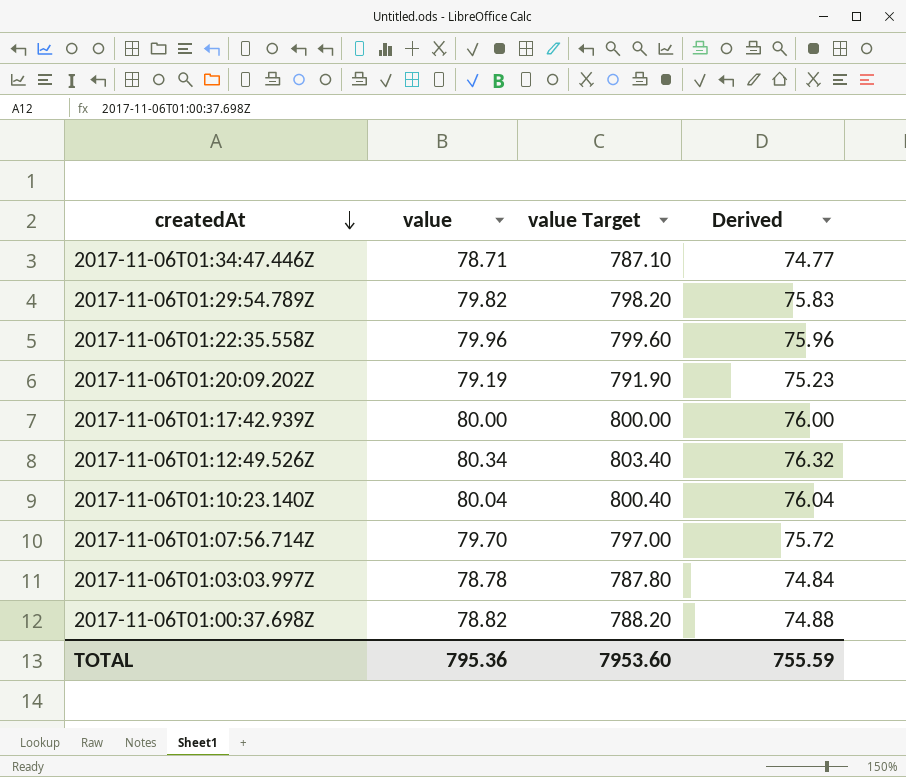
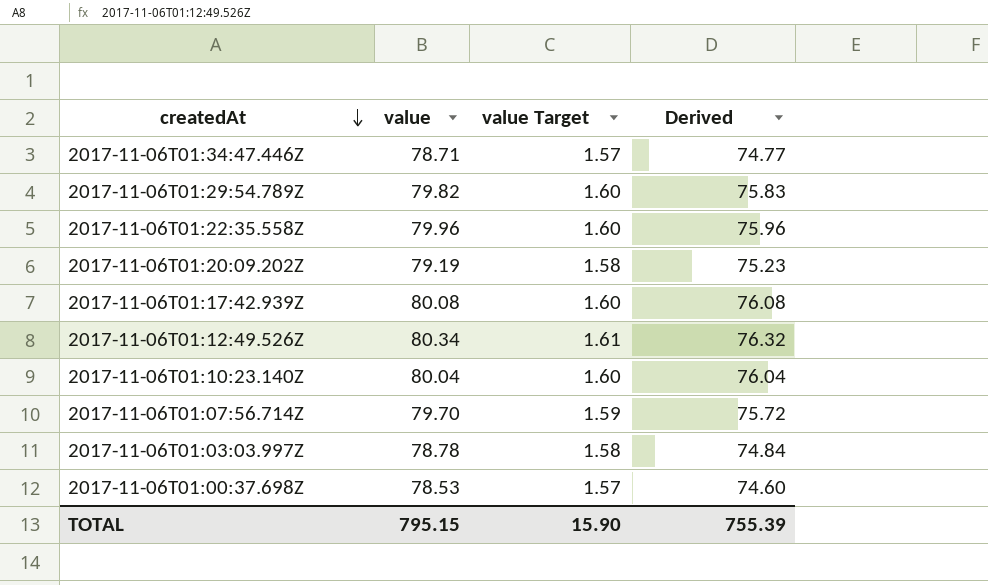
column value Target | formula: [value] * 10 -> [value] * 0.02
2017-11-06T01:17:42.939Z | value: 80.00 -> 80.08
2017-11-06T01:17:42.939Z | Derived: 76.00 -> 76.08
2017-11-06T01:00:37.698Z | value: 78.82 -> 78.53
2017-11-06T01:00:37.698Z | Derived: 74.88 -> 74.60
TOTAL | value: 795.36 -> 795.15
TOTAL | value Target: 7953.60 -> 15.90
TOTAL | Derived: 755.59 -> 755.39

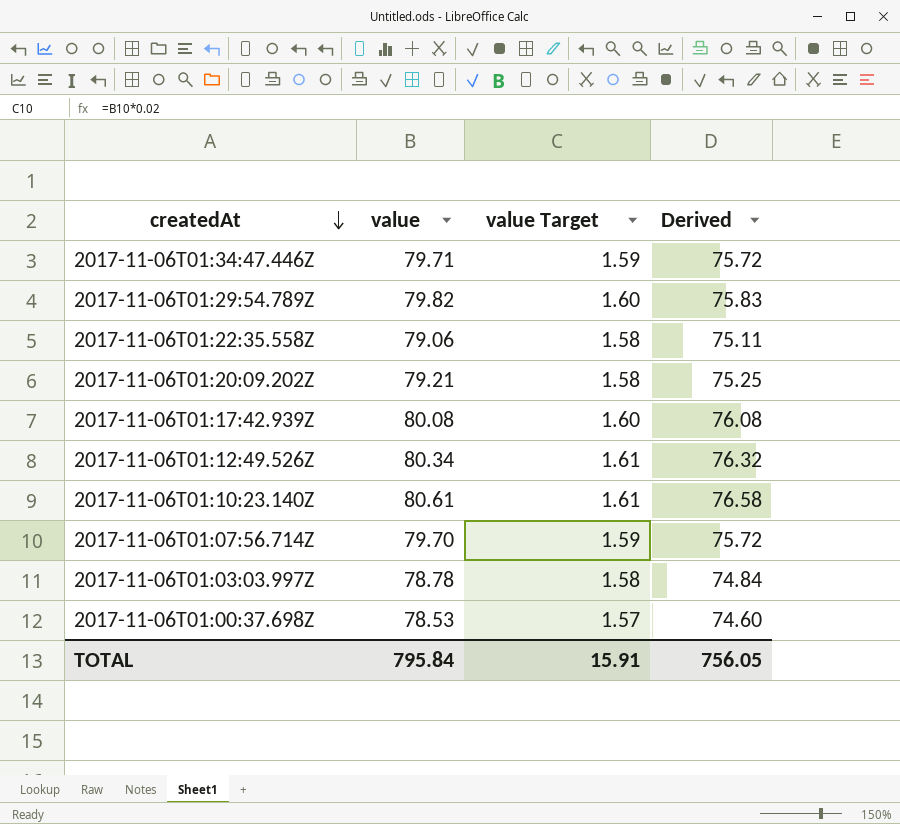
2017-11-06T01:34:47.446Z | value: 78.71 -> 79.71
2017-11-06T01:34:47.446Z | value Target: 1.57 -> 1.59
2017-11-06T01:34:47.446Z | Derived: 74.77 -> 75.72
2017-11-06T01:22:35.558Z | value: 79.96 -> 79.06
2017-11-06T01:22:35.558Z | value Target: 1.60 -> 1.58
2017-11-06T01:22:35.558Z | Derived: 75.96 -> 75.11
2017-11-06T01:20:09.202Z | value: 79.19 -> 79.21
2017-11-06T01:20:09.202Z | Derived: 75.23 -> 75.25
2017-11-06T01:10:23.140Z | value: 80.04 -> 80.61
2017-11-06T01:10:23.140Z | value Target: 1.60 -> 1.61
2017-11-06T01:10:23.140Z | Derived: 76.04 -> 76.58
TOTAL | value: 795.15 -> 795.84
TOTAL | value Target: 15.90 -> 15.91
TOTAL | Derived: 755.39 -> 756.05

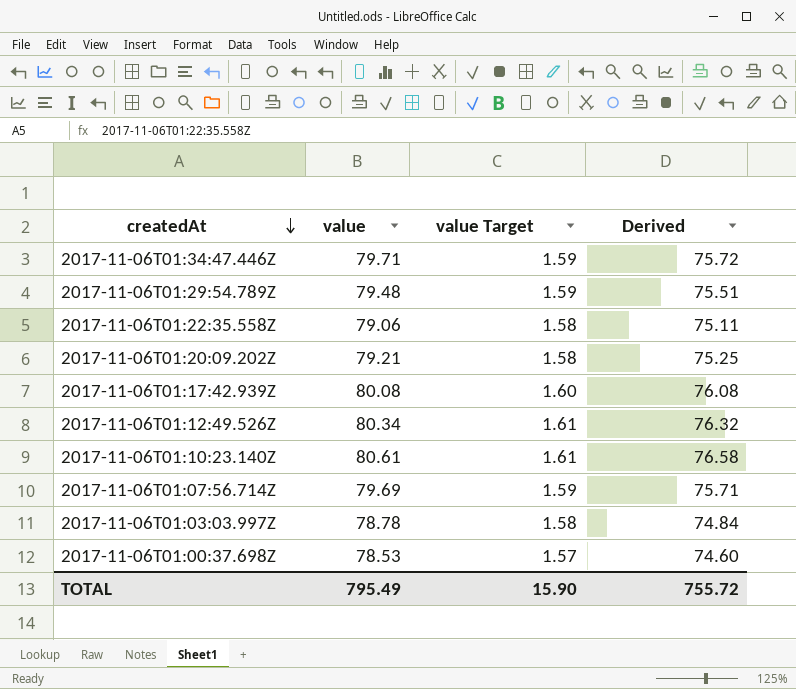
2017-11-06T01:29:54.789Z | value: 79.82 -> 79.48
2017-11-06T01:29:54.789Z | value Target: 1.60 -> 1.59
2017-11-06T01:29:54.789Z | Derived: 75.83 -> 75.51
2017-11-06T01:07:56.714Z | value: 79.70 -> 79.69
2017-11-06T01:07:56.714Z | Derived: 75.72 -> 75.71
TOTAL | value: 795.84 -> 795.49
TOTAL | value Target: 15.91 -> 15.90
TOTAL | Derived: 756.05 -> 755.72

